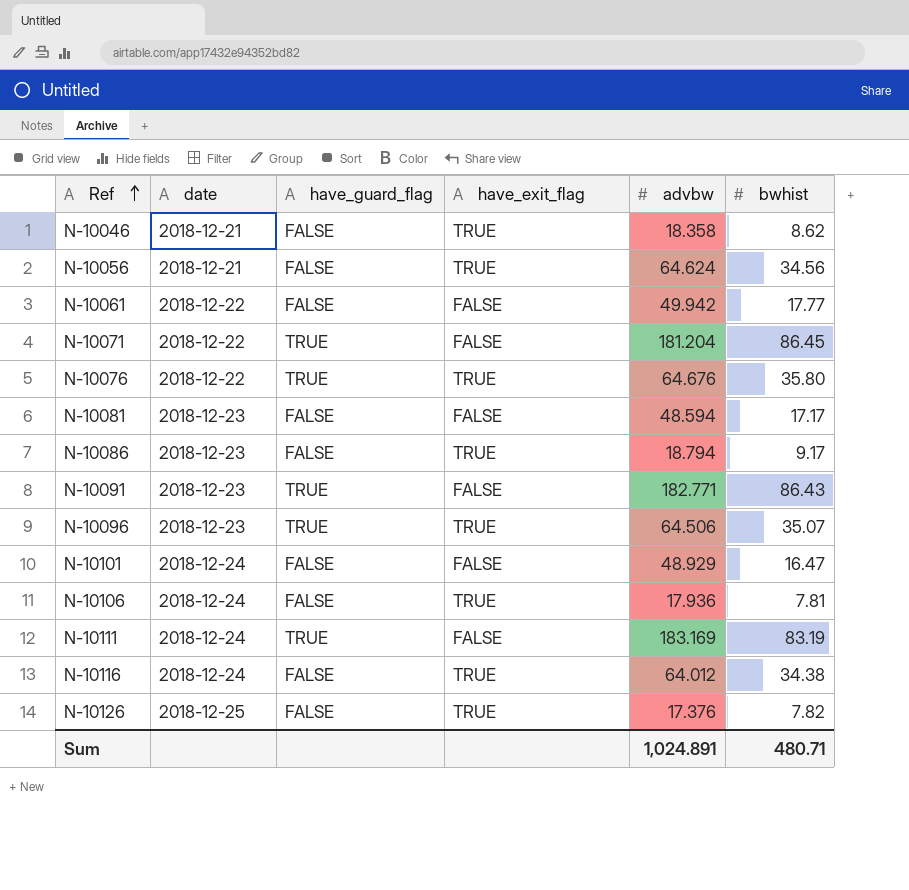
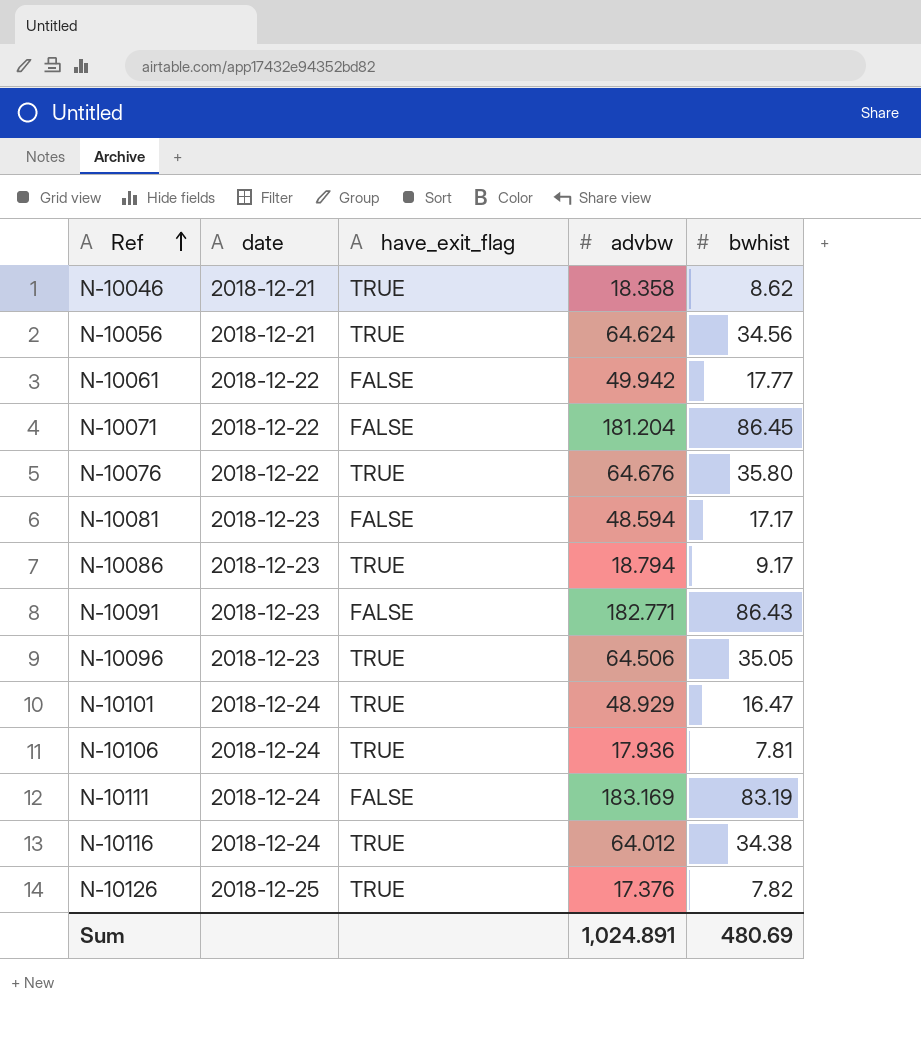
column have_guard_flag | position: 3 -> none
N-10096 | bwhist: 35.07 -> 35.05
N-10101 | have_exit_flag: FALSE -> TRUE
Sum | bwhist: 480.71 -> 480.69

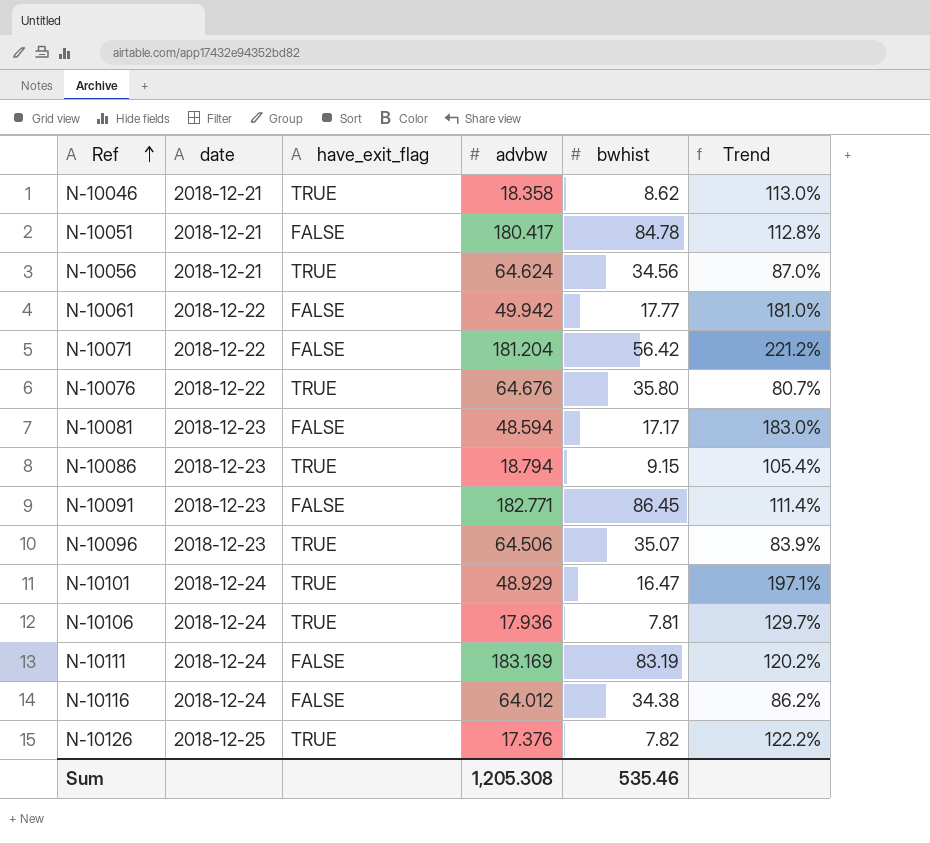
column Trend | formula: none -> ([advbw] - [bwhist]) / [bwhist]
row N-10051: none -> 2018-12-21 | FALSE | 180.417 | 84.78 | 112.8%
N-10071 | bwhist: 86.45 -> 56.42
N-10086 | bwhist: 9.17 -> 9.15
N-10091 | bwhist: 86.43 -> 86.45
N-10096 | bwhist: 35.05 -> 35.07
N-10116 | have_exit_flag: TRUE -> FALSE
Sum | advbw: 1,024.891 -> 1,205.308
Sum | bwhist: 480.69 -> 535.46

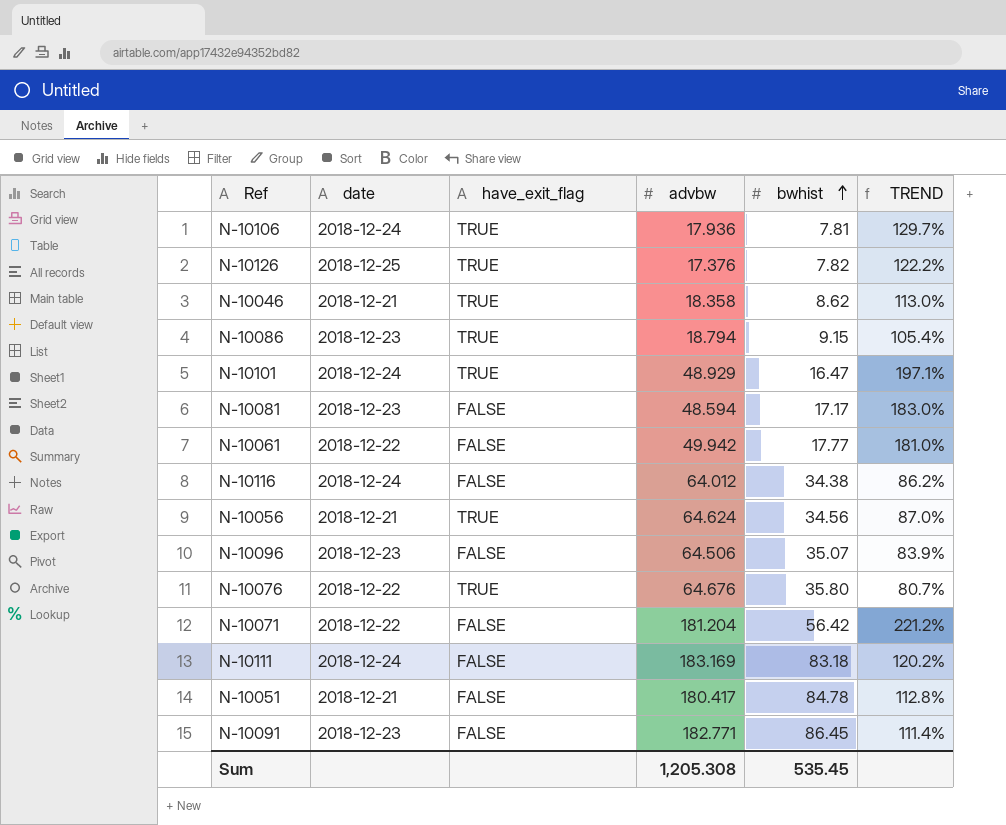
row order: Ref ascending -> bwhist ascending
column name: Trend -> TREND
N-10096 | have_exit_flag: TRUE -> FALSE
N-10111 | bwhist: 83.19 -> 83.18
Sum | bwhist: 535.46 -> 535.45

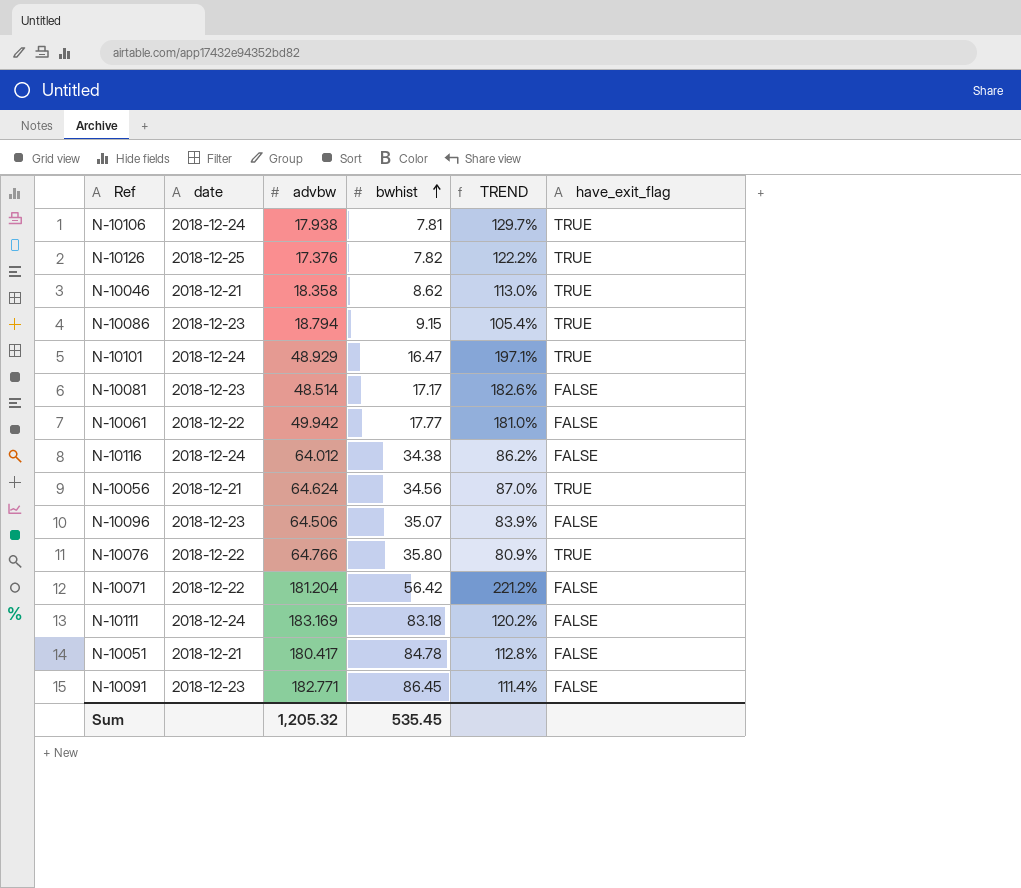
column have_exit_flag | position: 3 -> 6
N-10106 | advbw: 17.936 -> 17.938
N-10081 | advbw: 48.594 -> 48.514
N-10081 | TREND: 183.0% -> 182.6%
N-10076 | advbw: 64.676 -> 64.766
N-10076 | TREND: 80.7% -> 80.9%
Sum | advbw: 1,205.308 -> 1,205.32

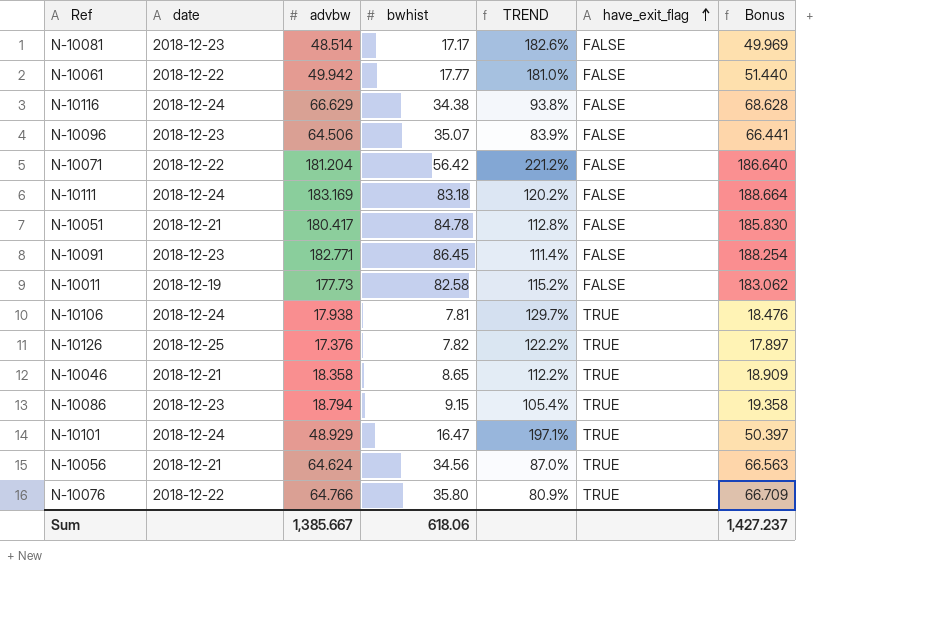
row order: bwhist ascending -> have_exit_flag ascending
column Bonus | formula: none -> [advbw] * 1.03
N-10116 | advbw: 64.012 -> 66.629
N-10116 | TREND: 86.2% -> 93.8%
row N-10011: none -> 2018-12-19 | 177.73 | 82.58 | 115.2% | FALSE | 183.062
N-10046 | bwhist: 8.62 -> 8.65
N-10046 | TREND: 113.0% -> 112.2%
Sum | advbw: 1,205.32 -> 1,385.667
Sum | bwhist: 535.45 -> 618.06

